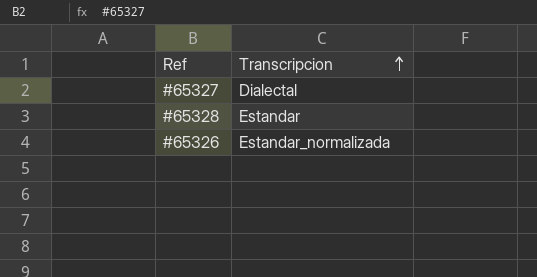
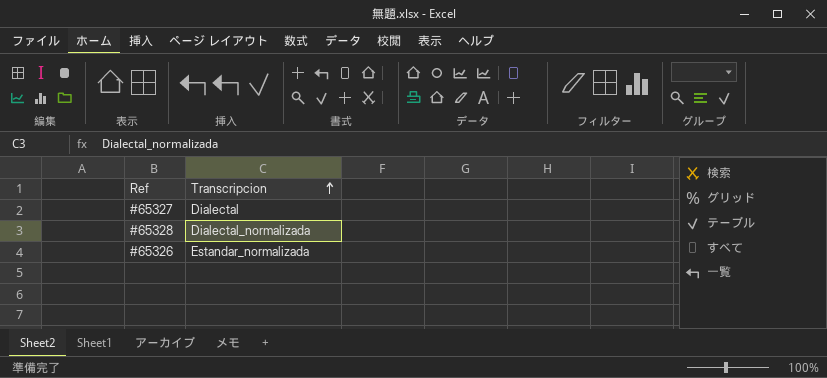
#65328 | Transcripcion: Estandar -> Dialectal_normalizada

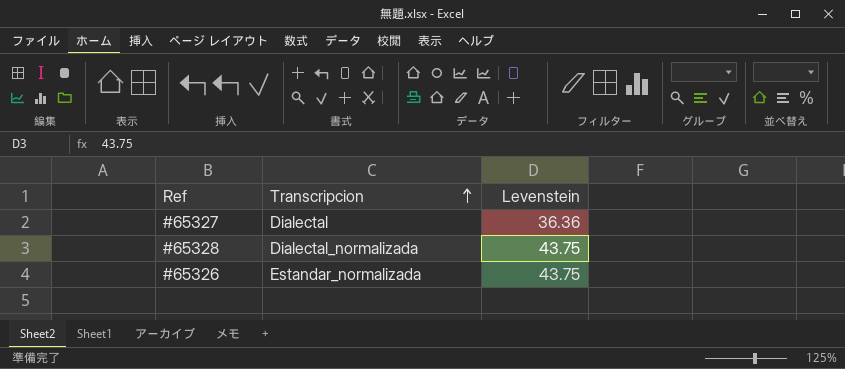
column Levenstein | position: none -> 3

